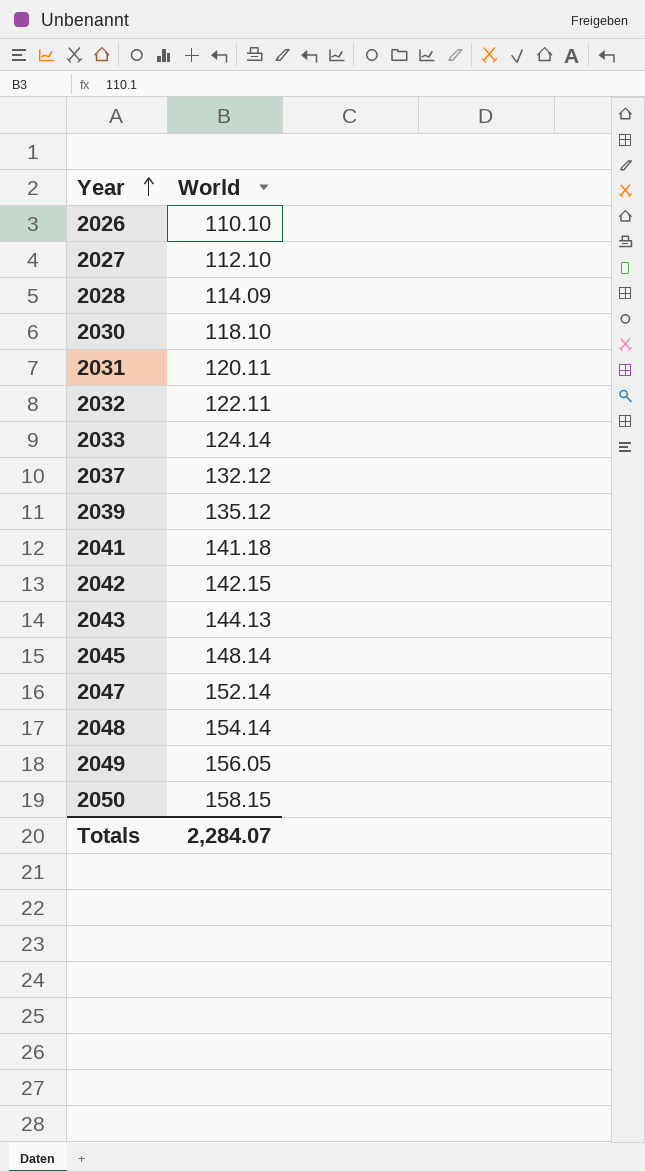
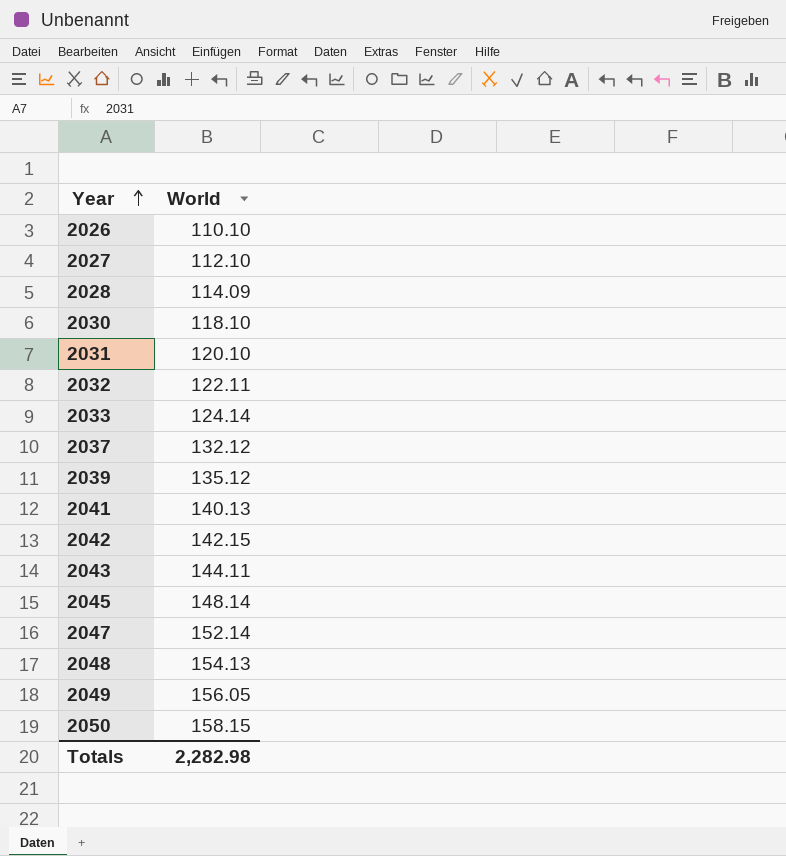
2031 | World: 120.11 -> 120.10
2041 | World: 141.18 -> 140.13
2043 | World: 144.13 -> 144.11
2048 | World: 154.14 -> 154.13
Totals | World: 2,284.07 -> 2,282.98

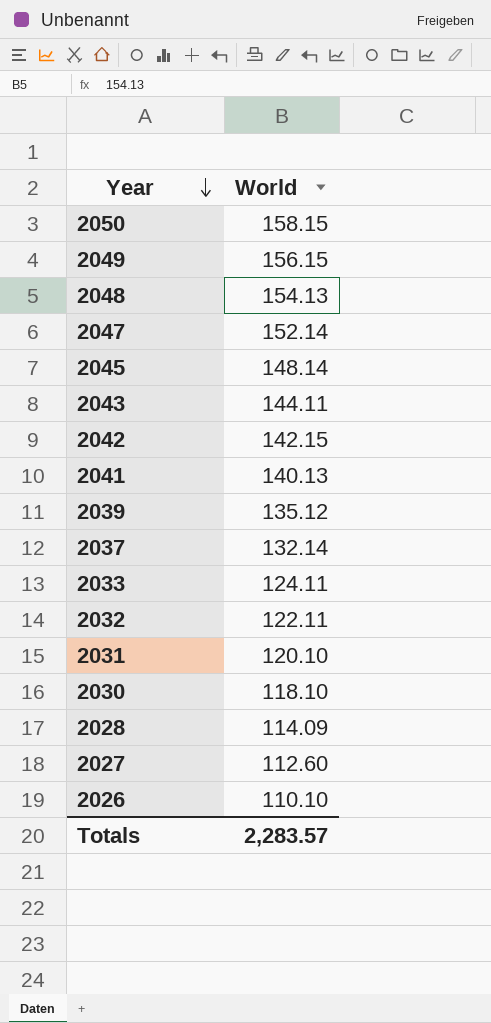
row order: Year ascending -> Year descending
2049 | World: 156.05 -> 156.15
2037 | World: 132.12 -> 132.14
2033 | World: 124.14 -> 124.11
2027 | World: 112.10 -> 112.60
Totals | World: 2,282.98 -> 2,283.57

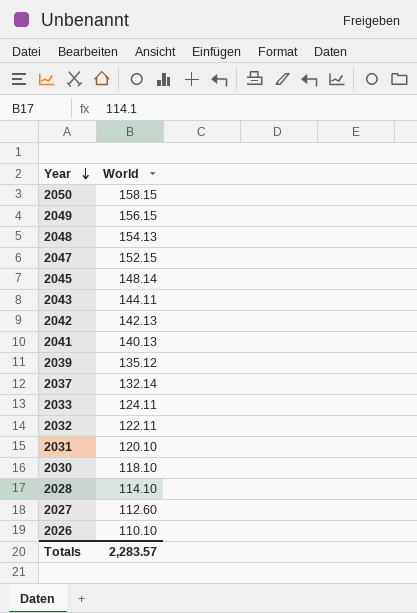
2047 | World: 152.14 -> 152.15
2042 | World: 142.15 -> 142.13
2028 | World: 114.09 -> 114.10

